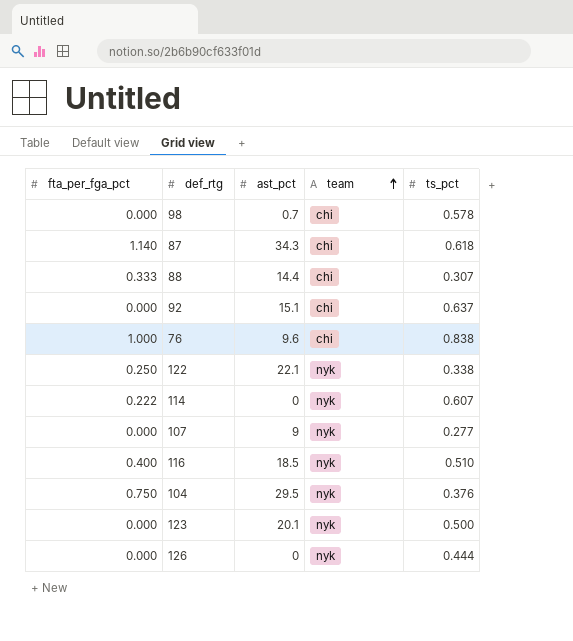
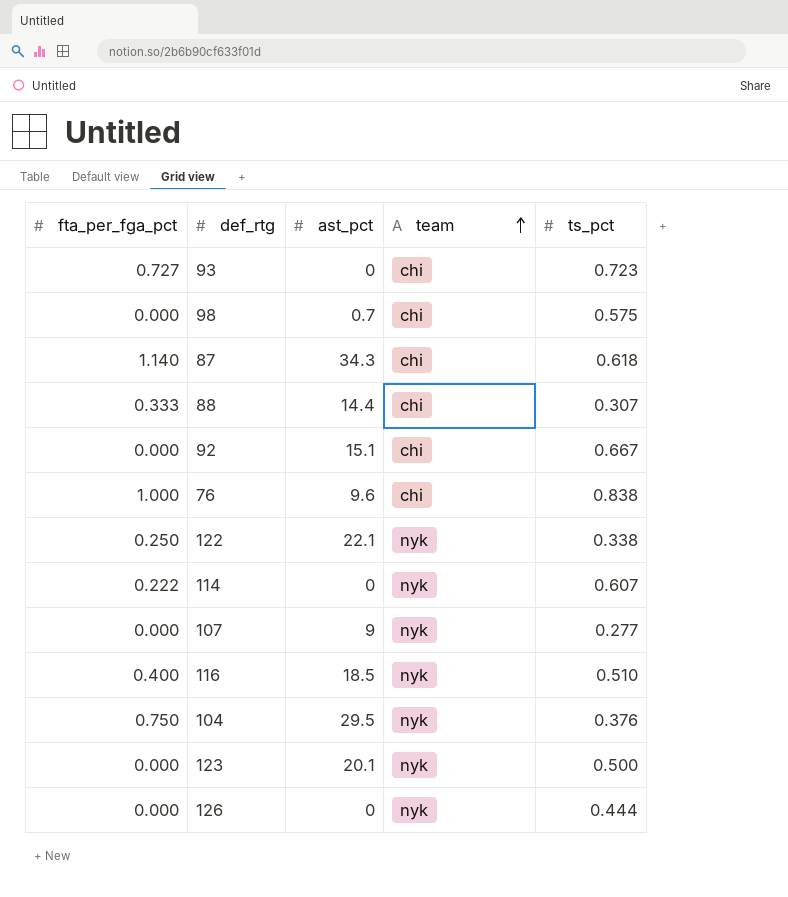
row 93: none -> 0.727 | 0 | chi | 0.723
98 | ts_pct: 0.578 -> 0.575
92 | ts_pct: 0.637 -> 0.667

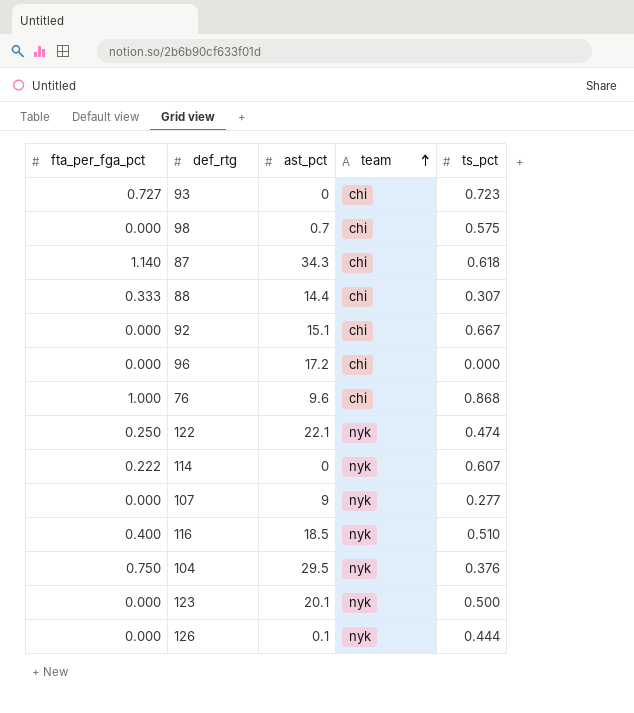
row 96: none -> 0.000 | 17.2 | chi | 0.000
76 | ts_pct: 0.838 -> 0.868
122 | ts_pct: 0.338 -> 0.474
126 | ast_pct: 0 -> 0.1

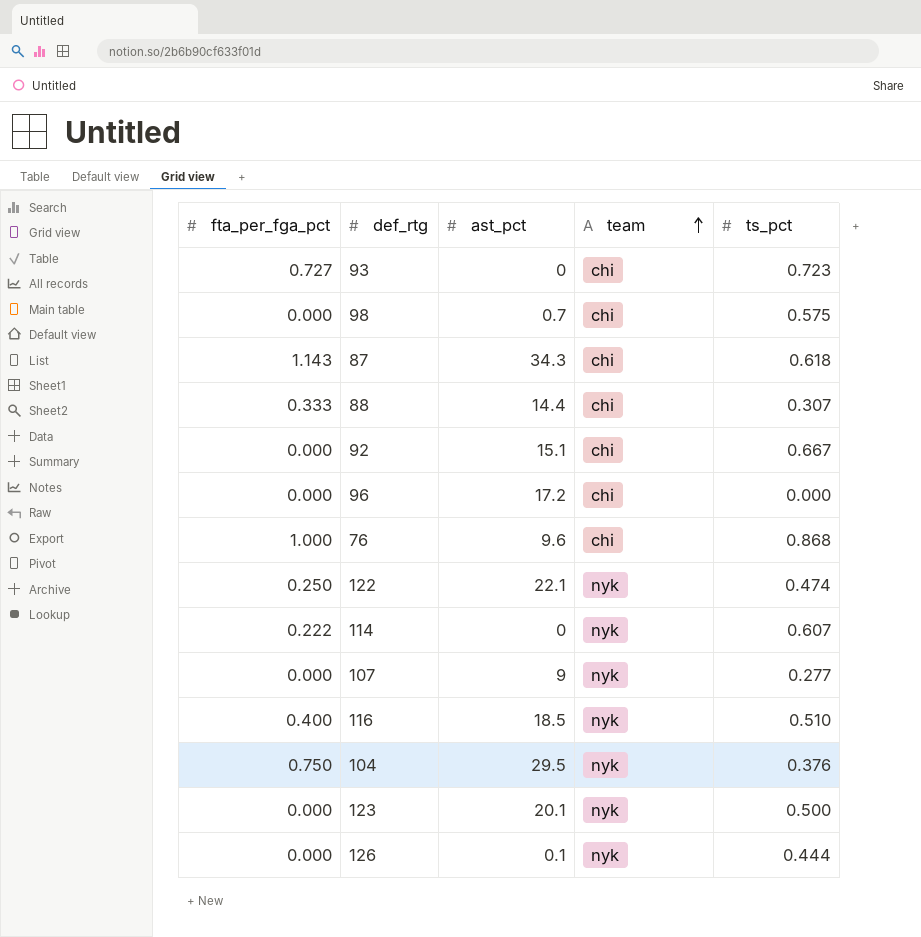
87 | fta_per_fga_pct: 1.140 -> 1.143

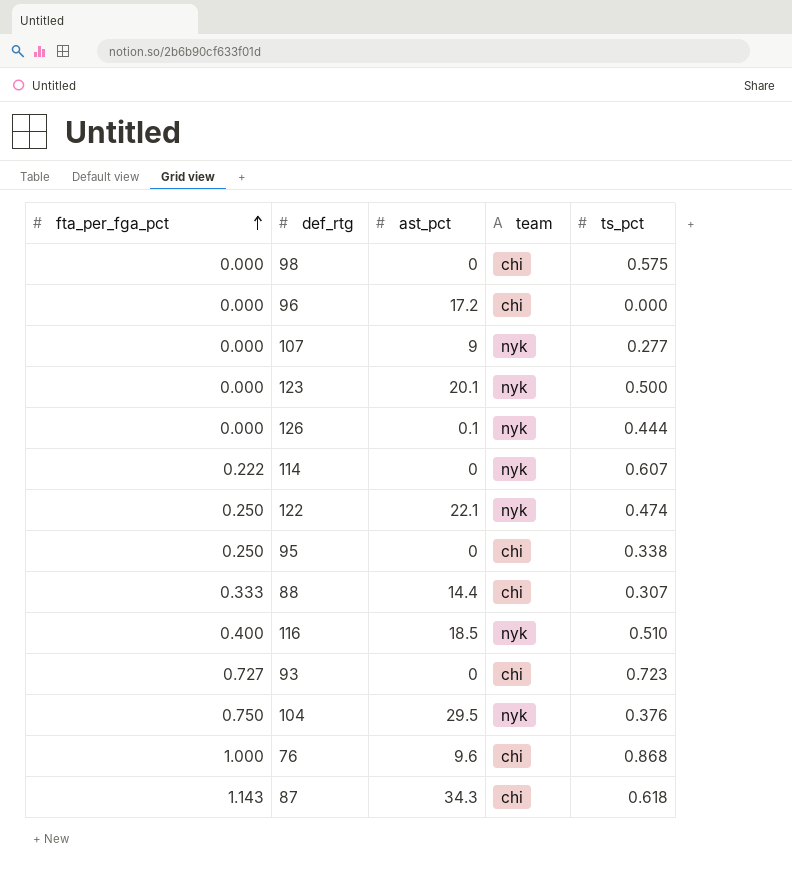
row order: team ascending -> fta_per_fga_pct ascending
row 92: 0.000 | 15.1 | chi | 0.667 -> none
98 | ast_pct: 0.7 -> 0
row 95: none -> 0.250 | 0 | chi | 0.338

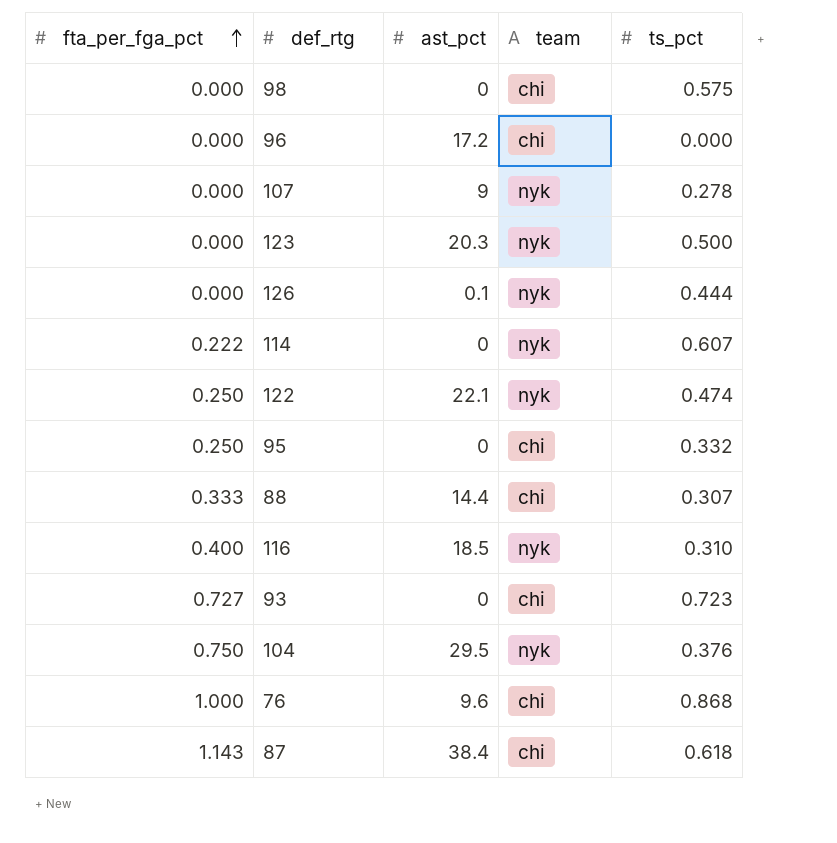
107 | ts_pct: 0.277 -> 0.278
123 | ast_pct: 20.1 -> 20.3
95 | ts_pct: 0.338 -> 0.332
116 | ts_pct: 0.510 -> 0.310
87 | ast_pct: 34.3 -> 38.4

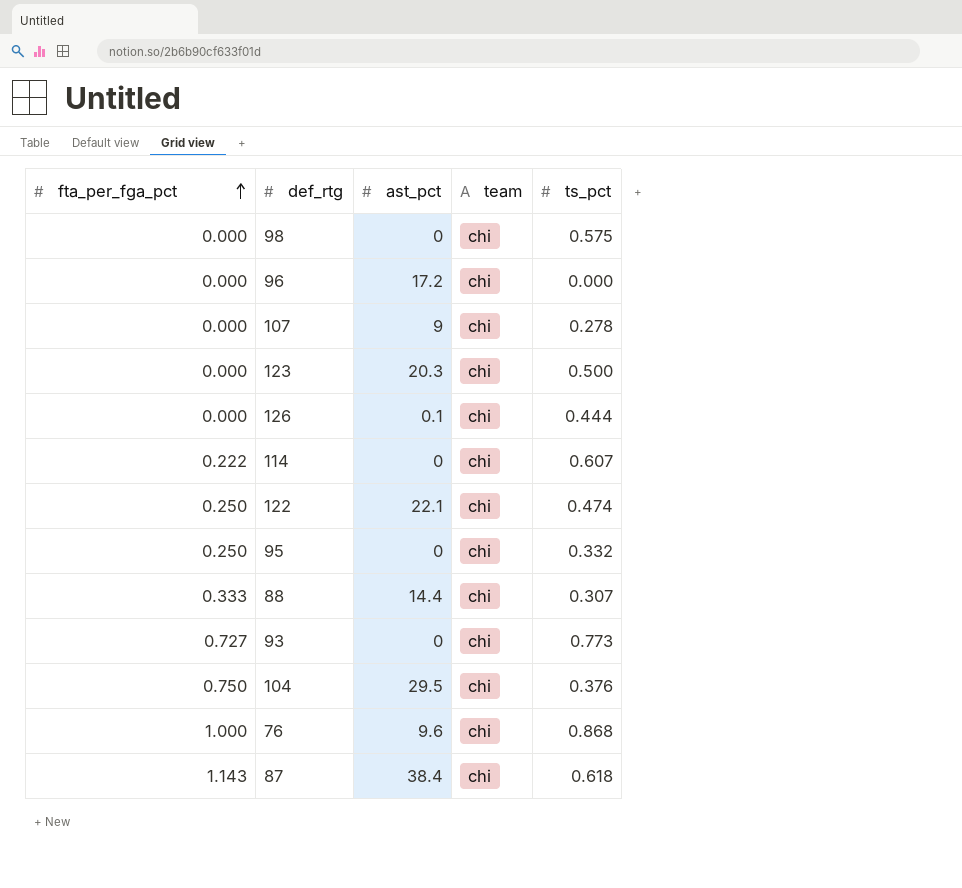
row 116: 0.400 | 18.5 | nyk | 0.310 -> none
107 | team: nyk -> chi
123 | team: nyk -> chi
126 | team: nyk -> chi
114 | team: nyk -> chi
122 | team: nyk -> chi
93 | ts_pct: 0.723 -> 0.773
104 | team: nyk -> chi

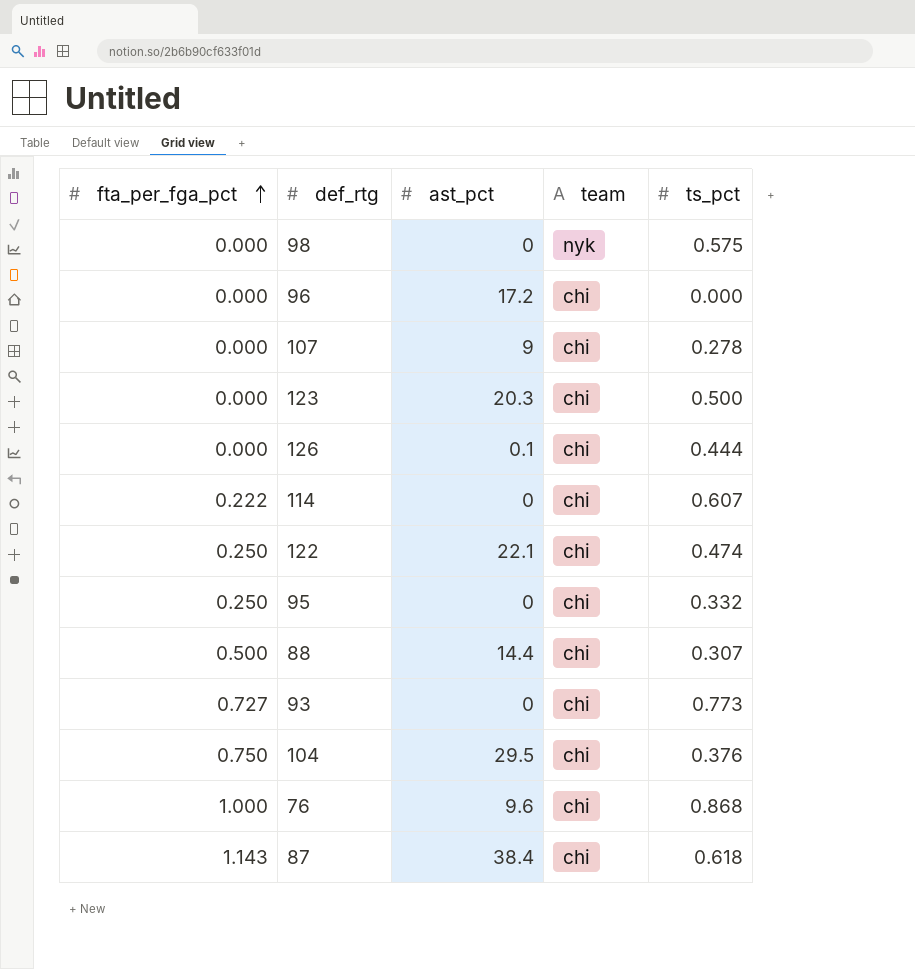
98 | team: chi -> nyk
88 | fta_per_fga_pct: 0.333 -> 0.500

